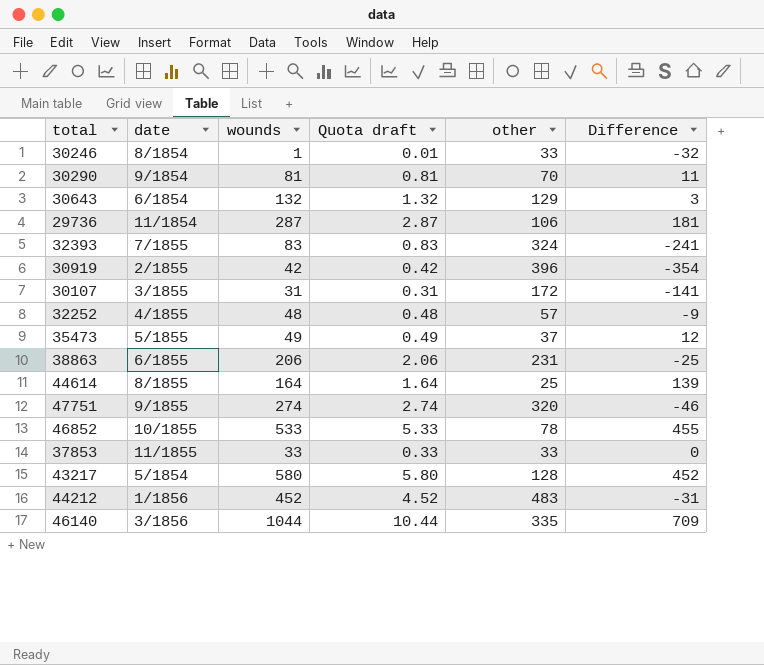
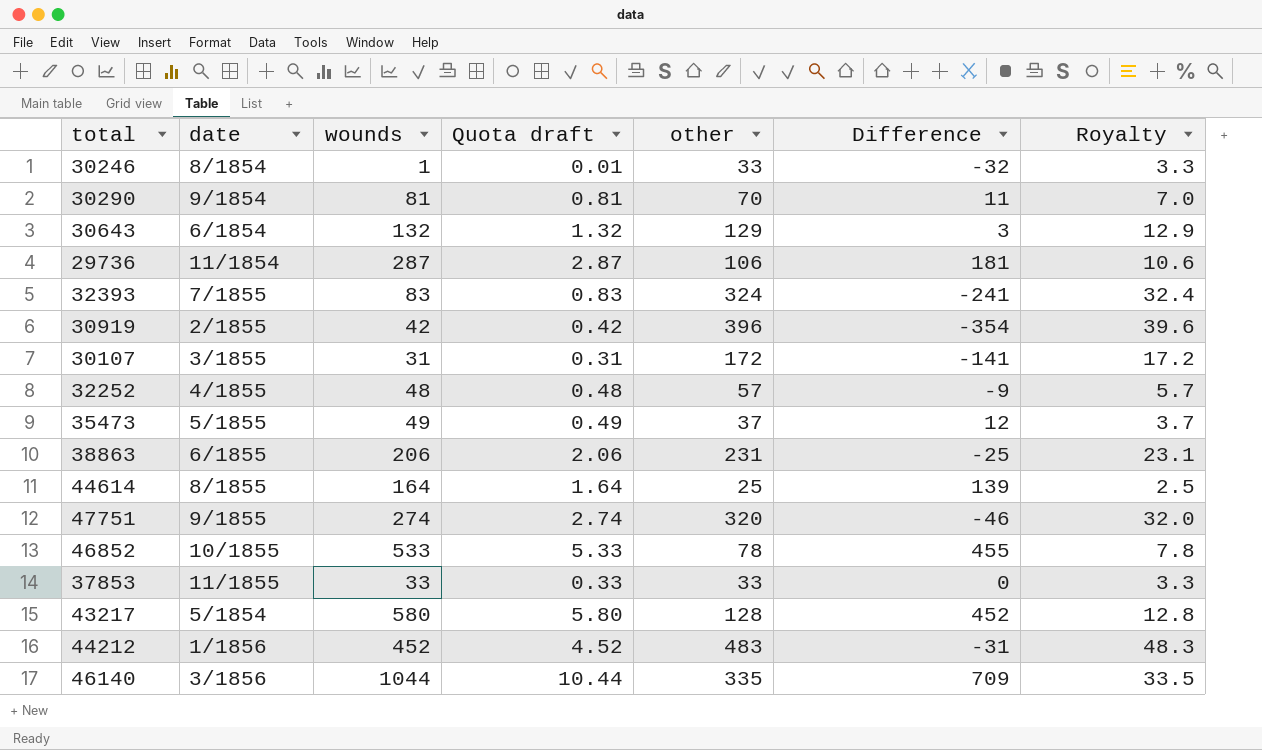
column Royalty | formula: none -> [other] * 0.1

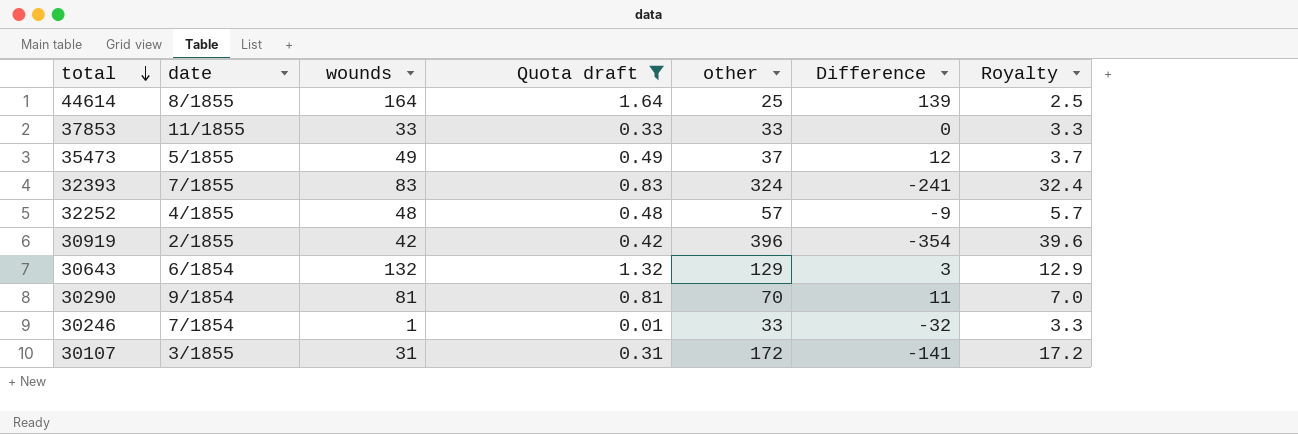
filter: none -> Quota draft <= 1.64
row order: none -> total descending
30246 | date: 8/1854 -> 7/1854

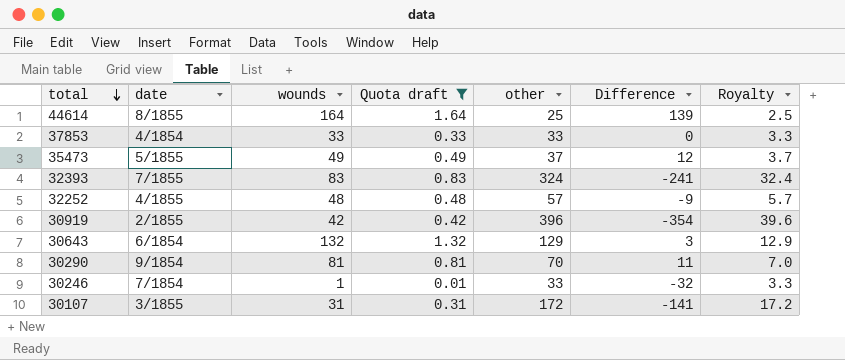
37853 | date: 11/1855 -> 4/1854

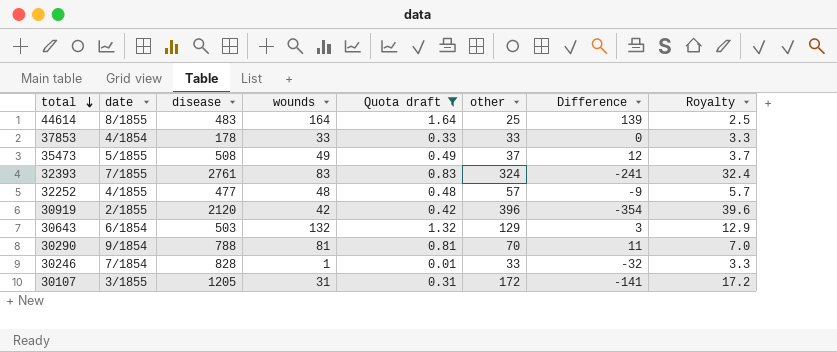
column disease | position: none -> 3

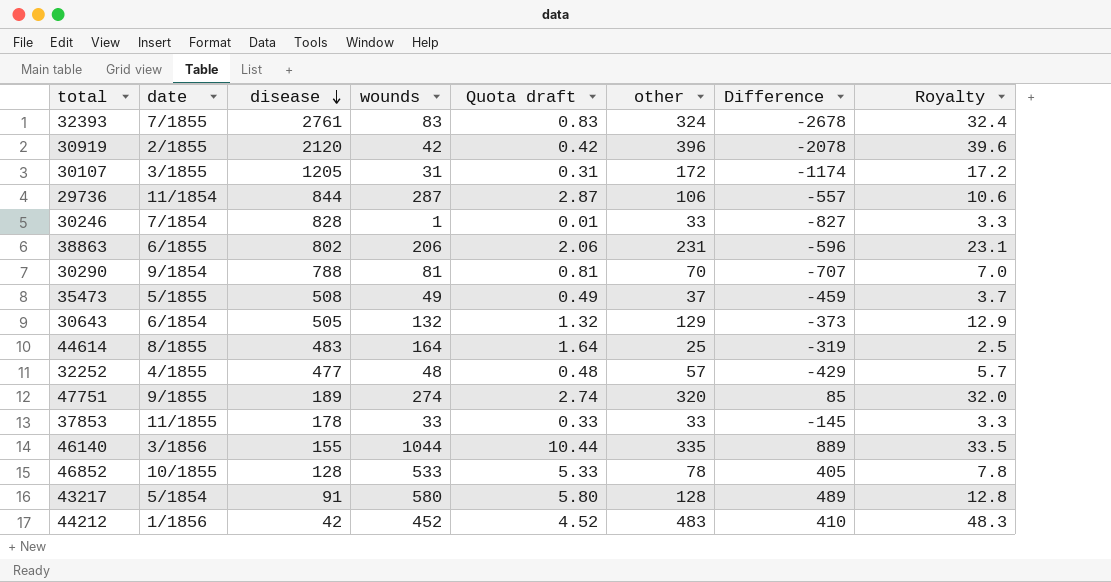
filter: Quota draft <= 1.64 -> none
row order: total descending -> disease descending
column Difference | formula: [wounds] - [other] -> [wounds] - [disease]
30643 | disease: 503 -> 505
37853 | date: 4/1854 -> 11/1855

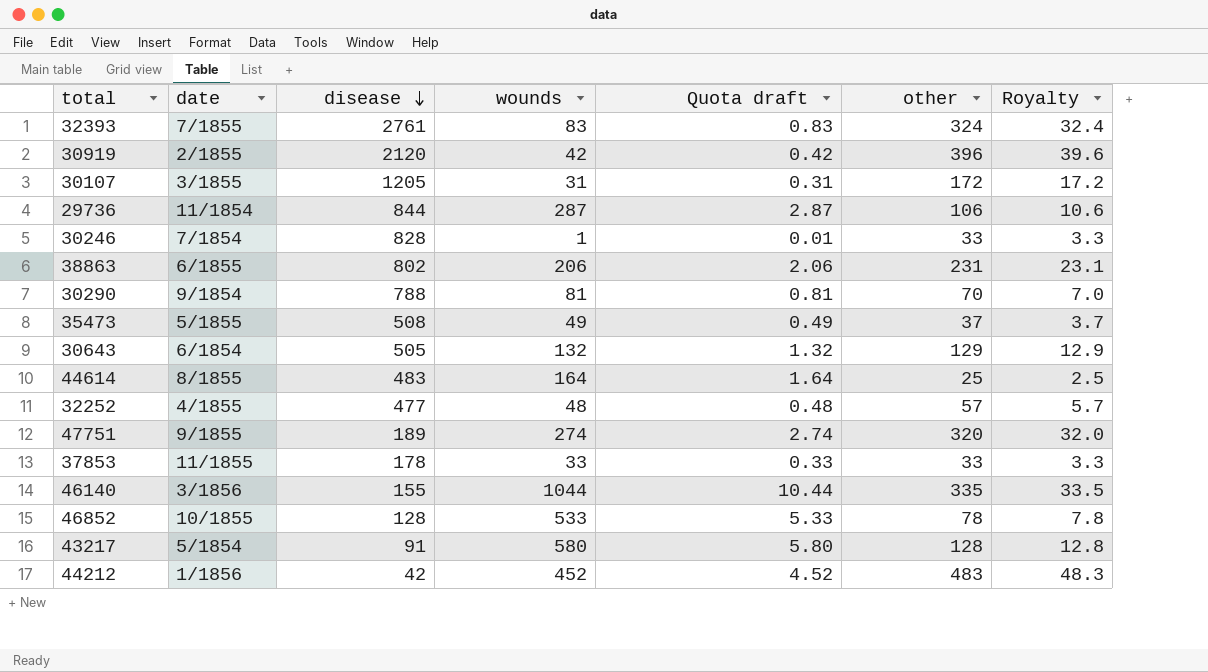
column Difference | formula: [wounds] - [disease] -> none

